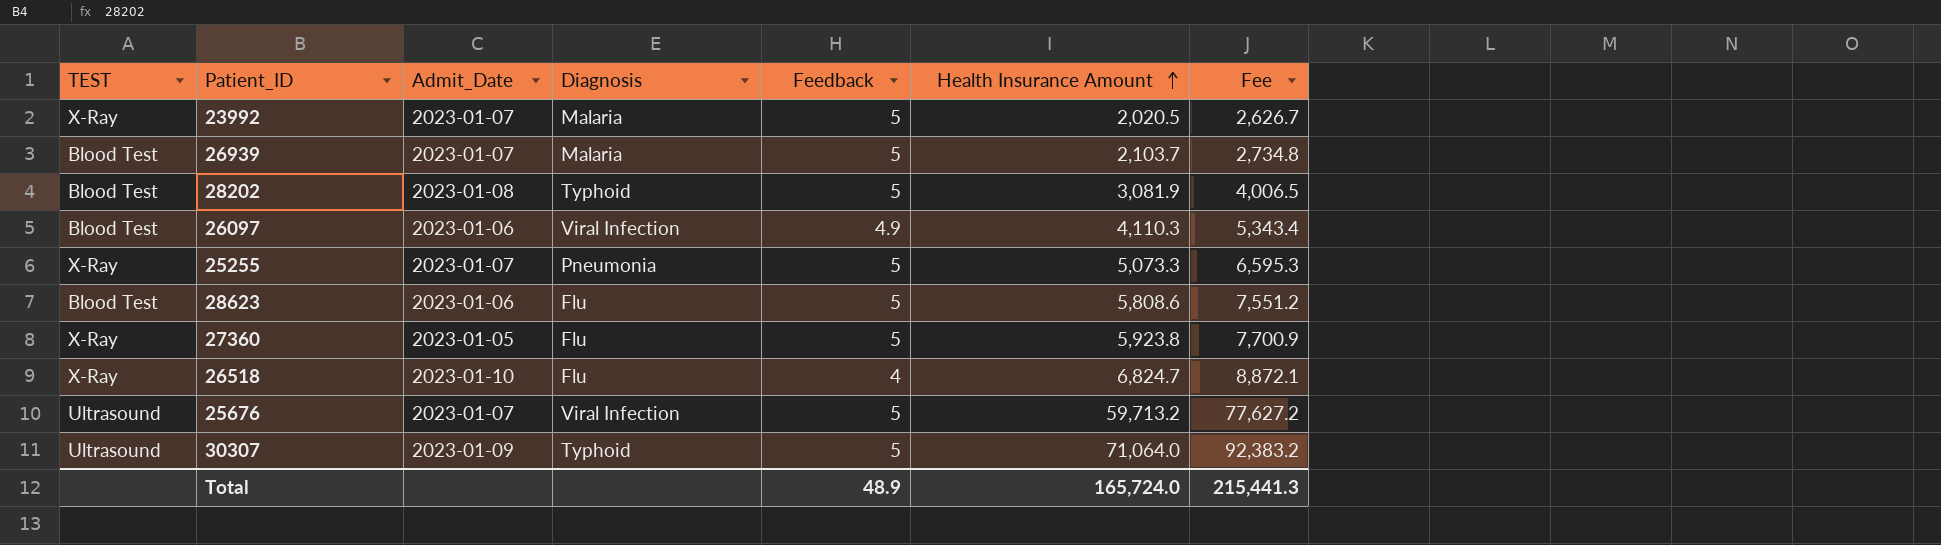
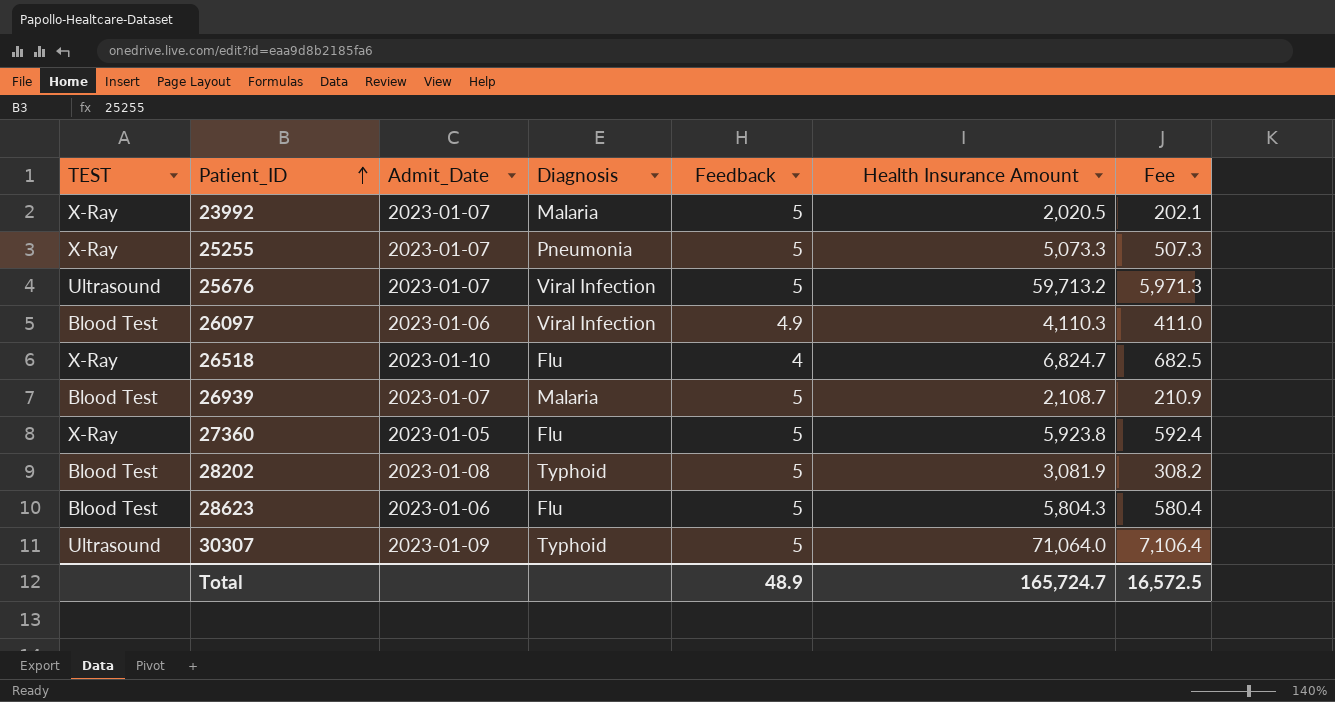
row order: Health Insurance Amount ascending -> Patient_ID ascending
column Fee | formula: [Health Insurance Amount] * 1.3 -> [Health Insurance Amount] * 0.1
26939 | Health Insurance Amount: 2,103.7 -> 2,108.7
28623 | Health Insurance Amount: 5,808.6 -> 5,804.3
Total | Health Insurance Amount: 165,724.0 -> 165,724.7
Total | Fee: 215,441.3 -> 16,572.5

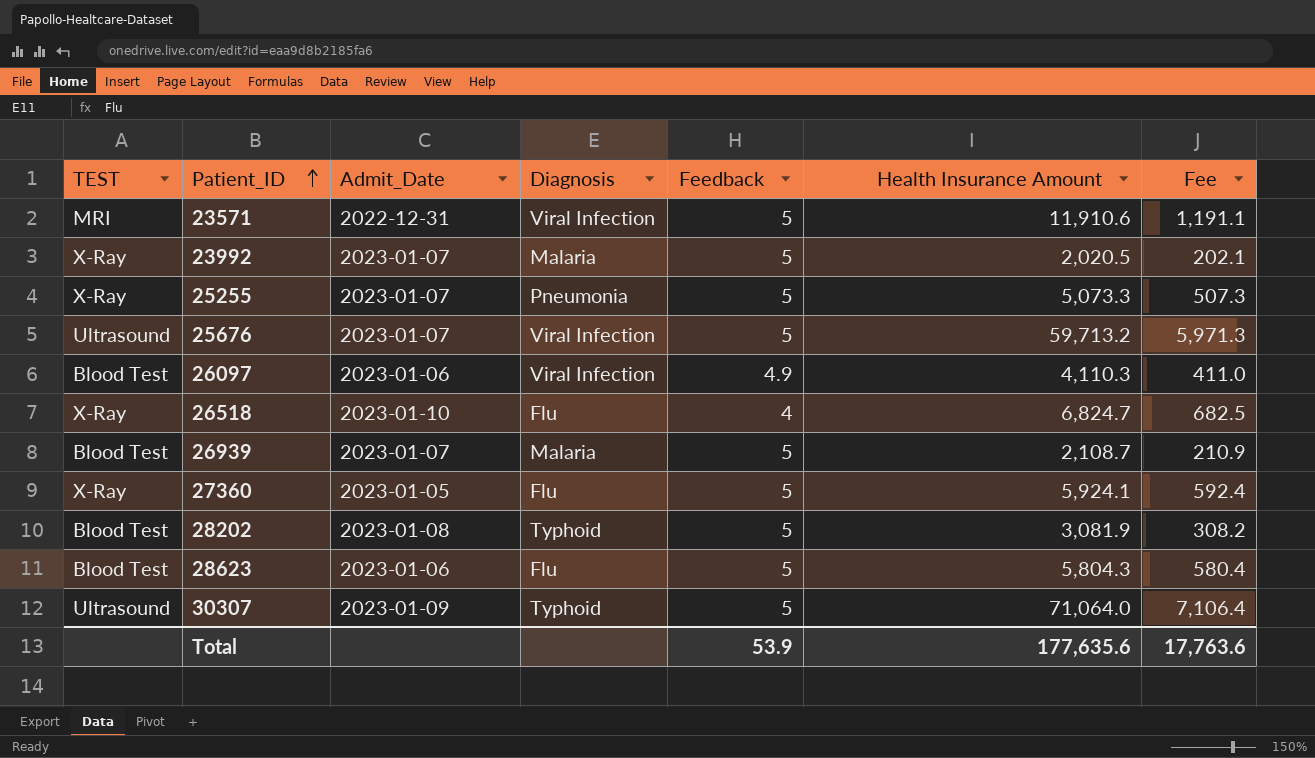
row 23571: none -> MRI | 2022-12-31 | Viral Infection | 5 | 11,910.6 | 1,191.1
27360 | Health Insurance Amount: 5,923.8 -> 5,924.1
Total | Feedback: 48.9 -> 53.9
Total | Health Insurance Amount: 165,724.7 -> 177,635.6
Total | Fee: 16,572.5 -> 17,763.6

